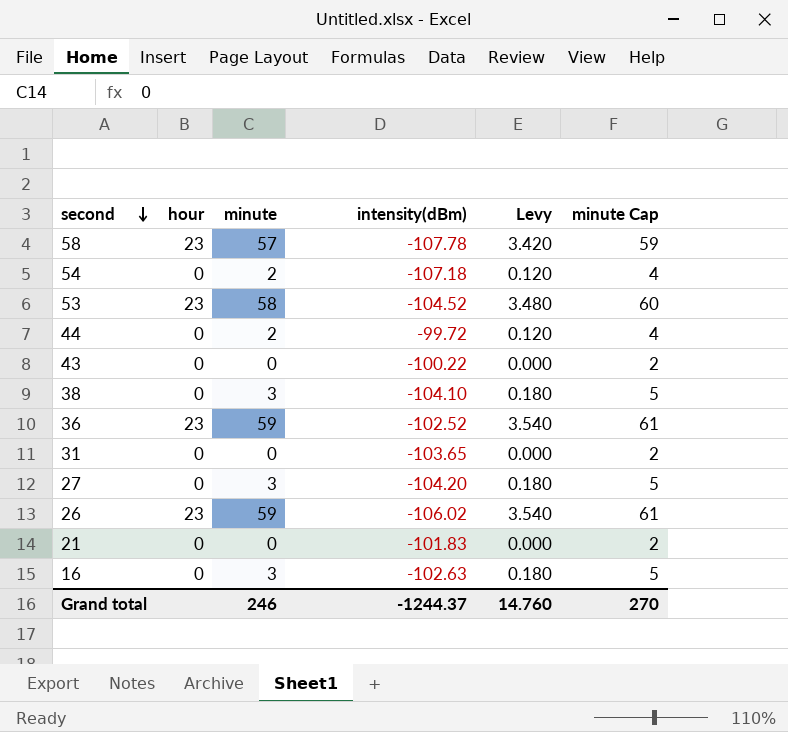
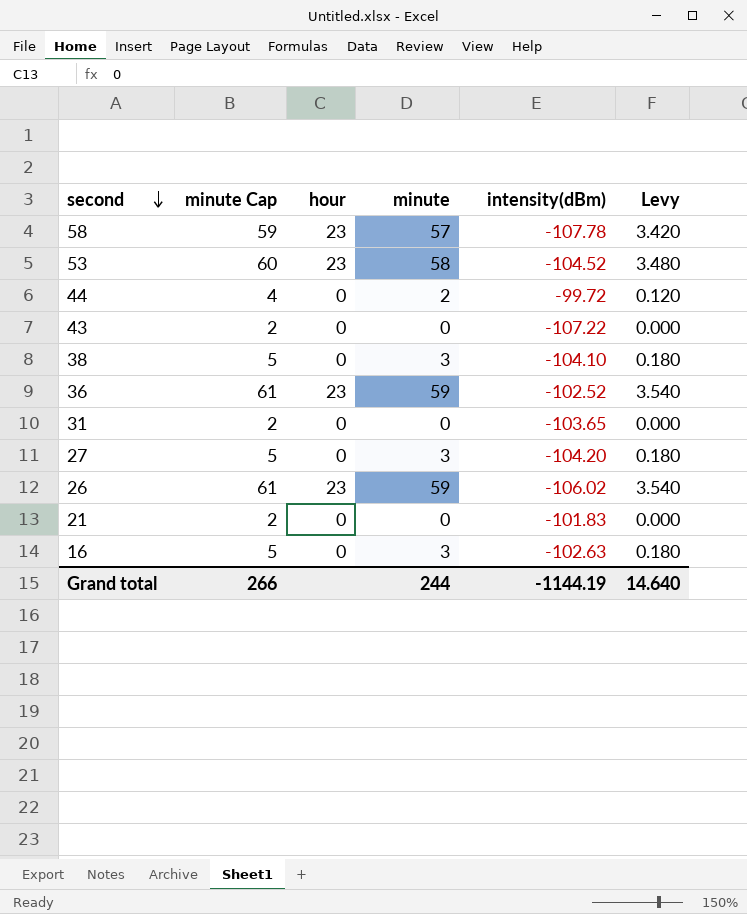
column minute Cap | position: 6 -> 2
row 54: 0 | 2 | -107.18 | 0.120 | 4 -> none
43 | intensity(dBm): -100.22 -> -107.22
Grand total | minute Cap: 270 -> 266
Grand total | minute: 246 -> 244
Grand total | intensity(dBm): -1244.37 -> -1144.19
Grand total | Levy: 14.760 -> 14.640

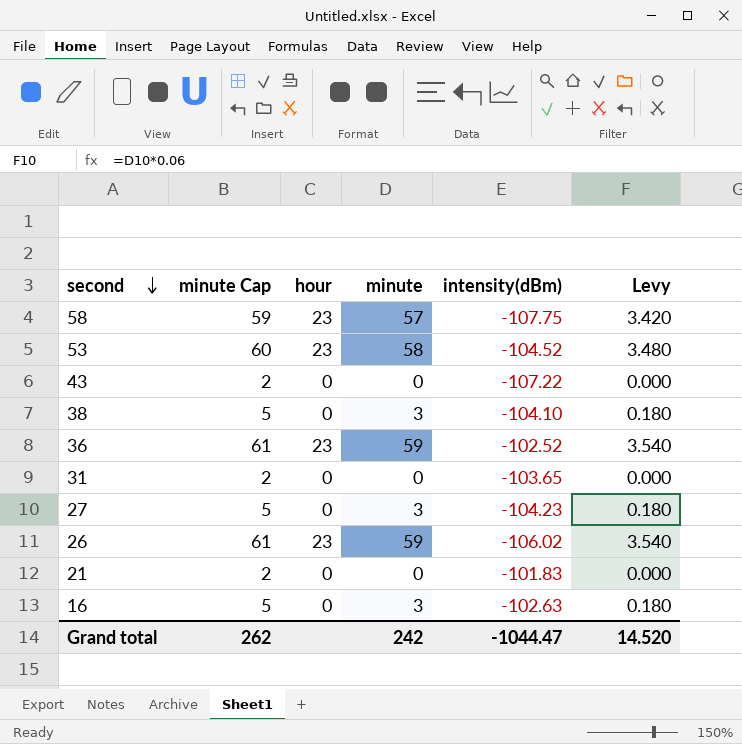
row 44: 4 | 0 | 2 | -99.72 | 0.120 -> none
58 | intensity(dBm): -107.78 -> -107.75
27 | intensity(dBm): -104.20 -> -104.23
Grand total | minute Cap: 266 -> 262
Grand total | minute: 244 -> 242
Grand total | intensity(dBm): -1144.19 -> -1044.47
Grand total | Levy: 14.640 -> 14.520

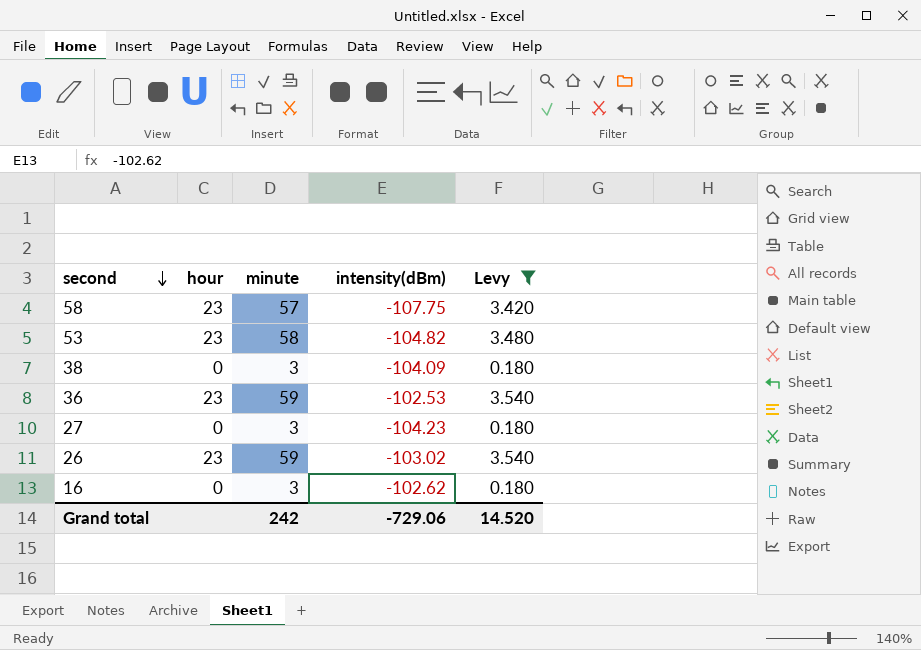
filter: none -> Levy != 0.000
column minute Cap | formula: [minute] + 2 -> none
53 | intensity(dBm): -104.52 -> -104.82
38 | intensity(dBm): -104.10 -> -104.09
36 | intensity(dBm): -102.52 -> -102.53
26 | intensity(dBm): -106.02 -> -103.02
16 | intensity(dBm): -102.63 -> -102.62
Grand total | intensity(dBm): -1044.47 -> -729.06

